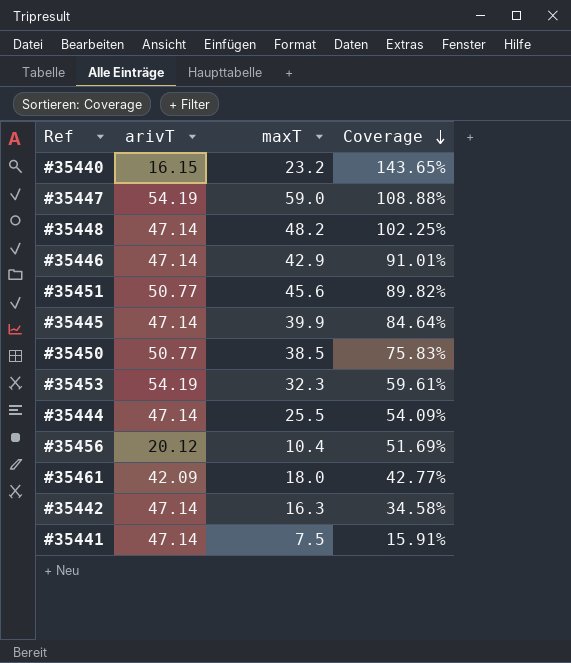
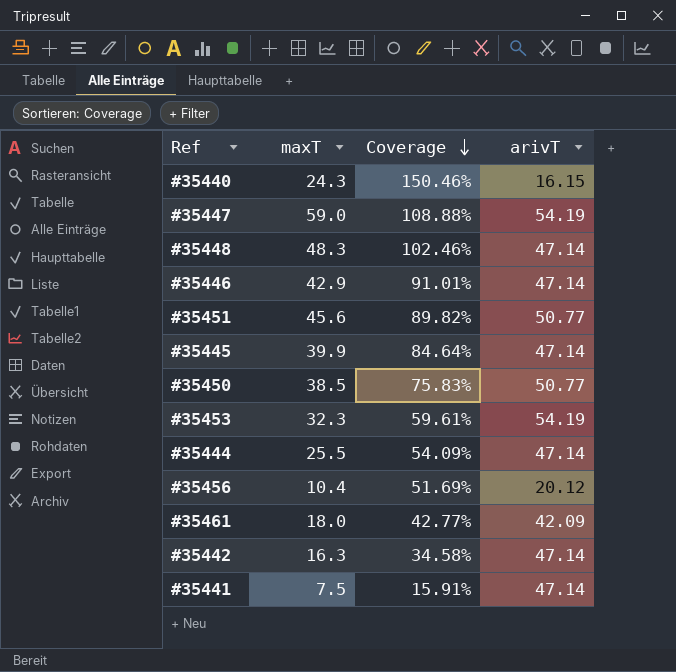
column arivT | position: 2 -> 4
#35440 | maxT: 23.2 -> 24.3
#35440 | Coverage: 143.65% -> 150.46%
#35448 | maxT: 48.2 -> 48.3
#35448 | Coverage: 102.25% -> 102.46%

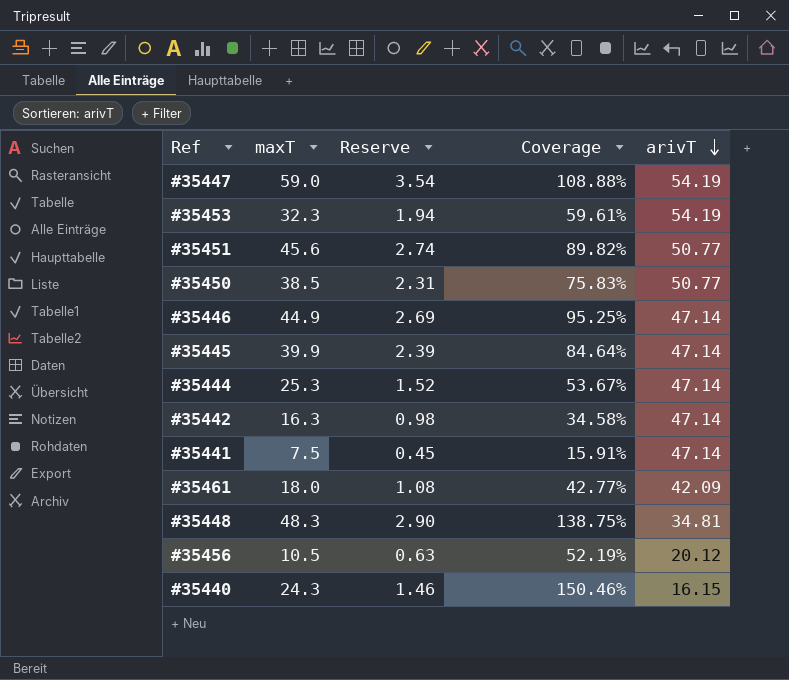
row order: Coverage descending -> arivT descending
column Reserve | formula: none -> [maxT] * 0.06
#35446 | maxT: 42.9 -> 44.9
#35446 | Coverage: 91.01% -> 95.25%
#35444 | maxT: 25.5 -> 25.3
#35444 | Coverage: 54.09% -> 53.67%
#35448 | Coverage: 102.46% -> 138.75%
#35448 | arivT: 47.14 -> 34.81
#35456 | maxT: 10.4 -> 10.5
#35456 | Coverage: 51.69% -> 52.19%

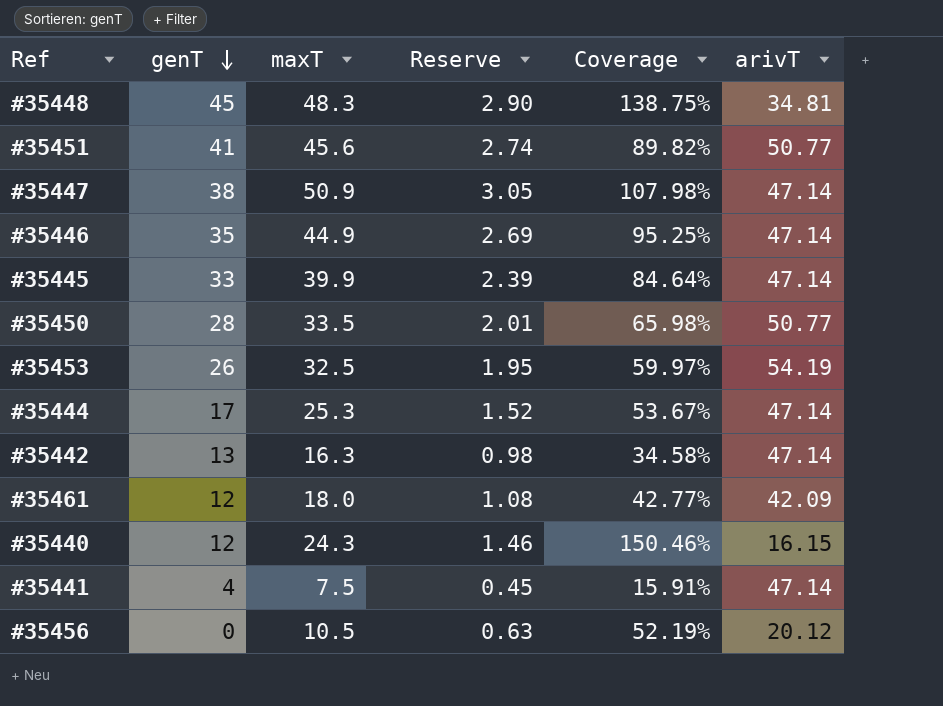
row order: arivT descending -> genT descending
column genT | position: none -> 2
#35447 | maxT: 59.0 -> 50.9
#35447 | Reserve: 3.54 -> 3.05
#35447 | Coverage: 108.88% -> 107.98%
#35447 | arivT: 54.19 -> 47.14
#35450 | maxT: 38.5 -> 33.5
#35450 | Reserve: 2.31 -> 2.01
#35450 | Coverage: 75.83% -> 65.98%
#35453 | maxT: 32.3 -> 32.5
#35453 | Reserve: 1.94 -> 1.95
#35453 | Coverage: 59.61% -> 59.97%

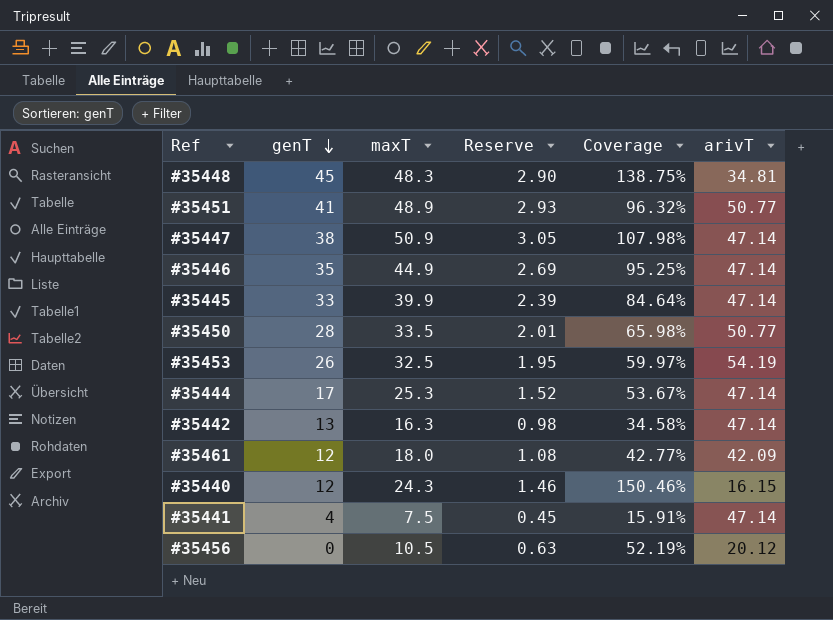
#35451 | maxT: 45.6 -> 48.9
#35451 | Reserve: 2.74 -> 2.93
#35451 | Coverage: 89.82% -> 96.32%

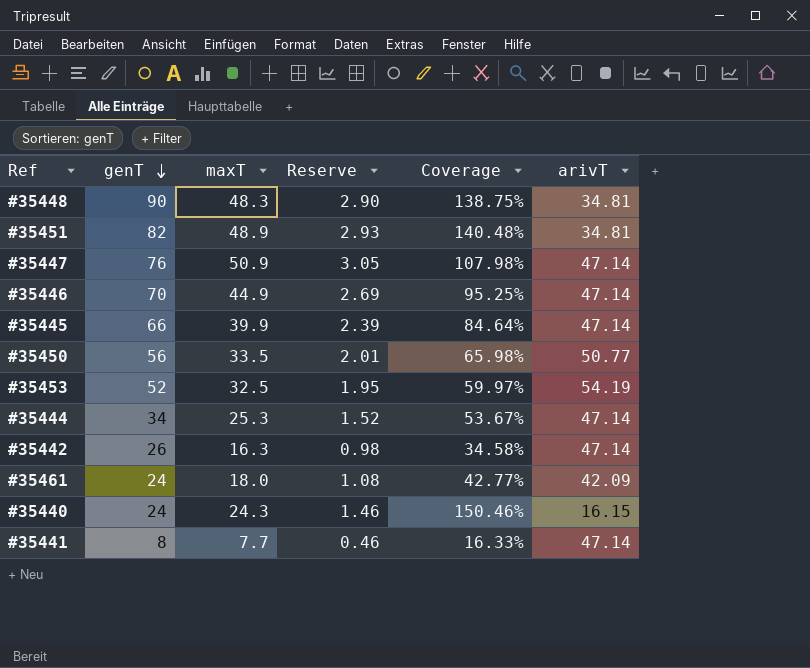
row #35456: 0 | 10.5 | 0.63 | 52.19% | 20.12 -> none
#35448 | genT: 45 -> 90
#35451 | genT: 41 -> 82
#35451 | Coverage: 96.32% -> 140.48%
#35451 | arivT: 50.77 -> 34.81
#35447 | genT: 38 -> 76
#35446 | genT: 35 -> 70
#35445 | genT: 33 -> 66
#35450 | genT: 28 -> 56
#35453 | genT: 26 -> 52
#35444 | genT: 17 -> 34
#35442 | genT: 13 -> 26
#35461 | genT: 12 -> 24
#35440 | genT: 12 -> 24
#35441 | genT: 4 -> 8
#35441 | maxT: 7.5 -> 7.7
#35441 | Reserve: 0.45 -> 0.46
#35441 | Coverage: 15.91% -> 16.33%

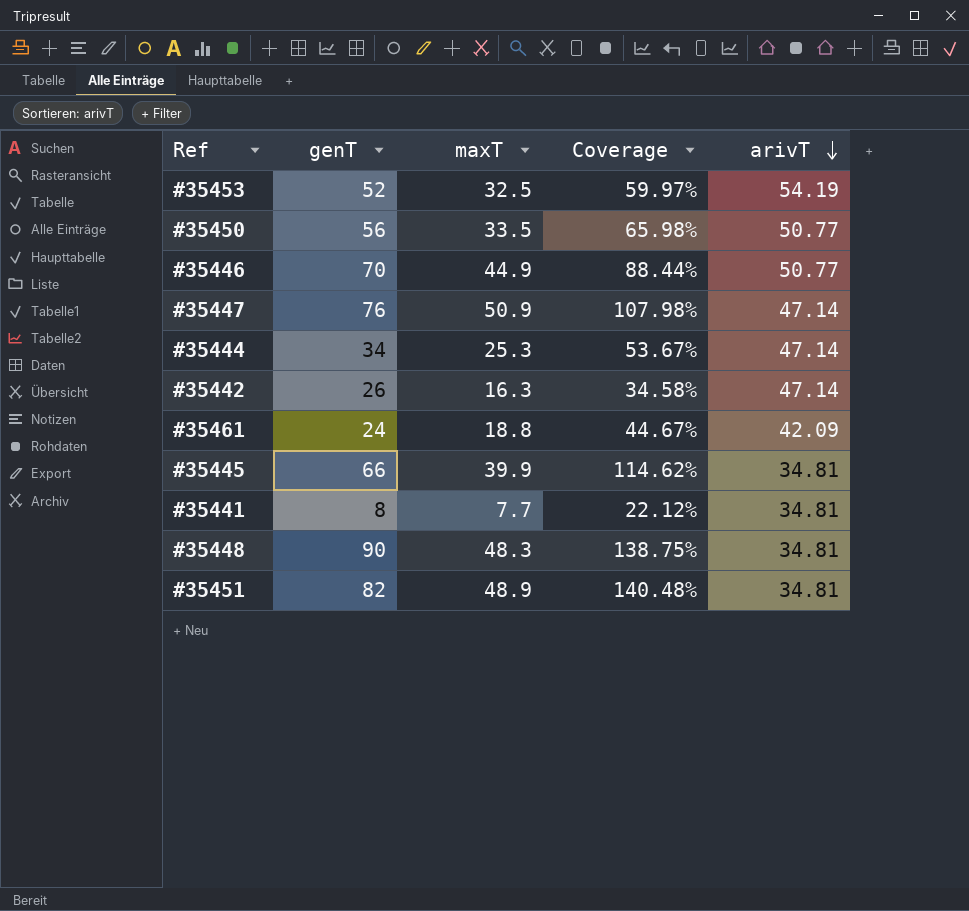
row order: genT descending -> arivT descending
column Reserve | formula: [maxT] * 0.06 -> none
row #35440: 24 | 24.3 | 1.46 | 150.46% | 16.15 -> none
#35446 | Coverage: 95.25% -> 88.44%
#35446 | arivT: 47.14 -> 50.77
#35461 | maxT: 18.0 -> 18.8
#35461 | Coverage: 42.77% -> 44.67%
#35445 | Coverage: 84.64% -> 114.62%
#35445 | arivT: 47.14 -> 34.81
#35441 | Coverage: 16.33% -> 22.12%
#35441 | arivT: 47.14 -> 34.81

